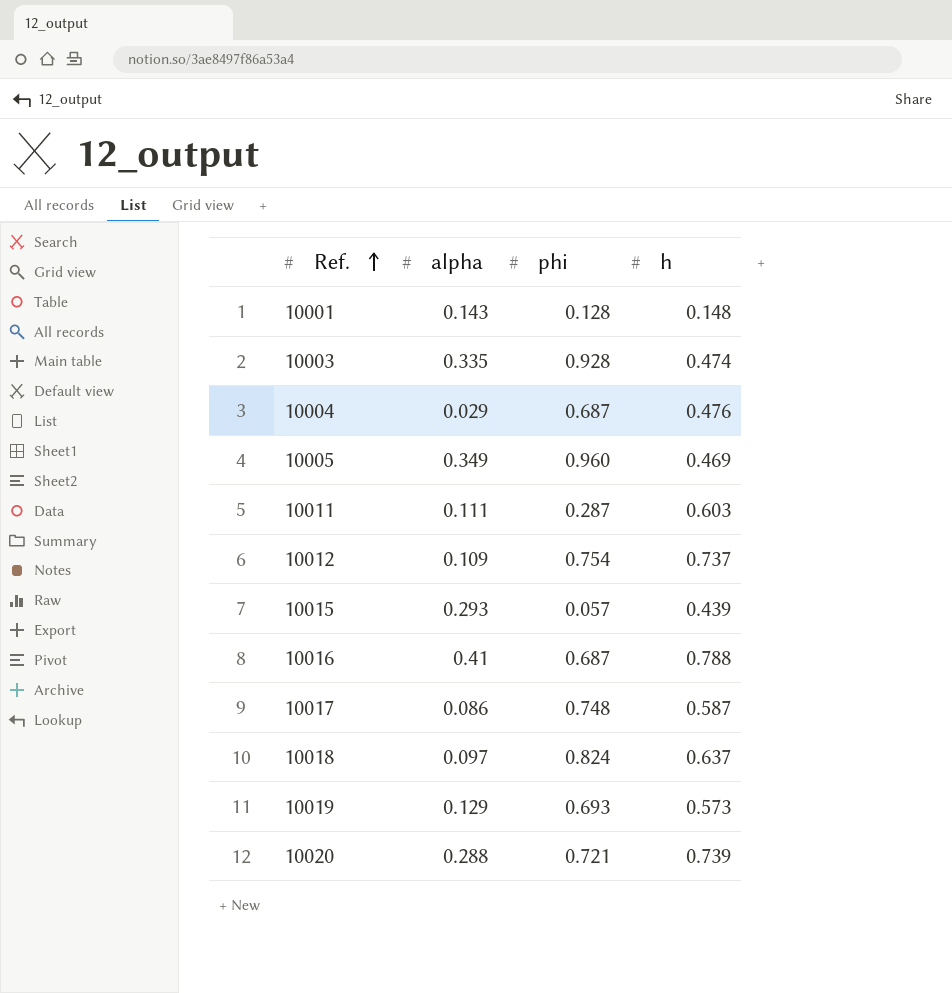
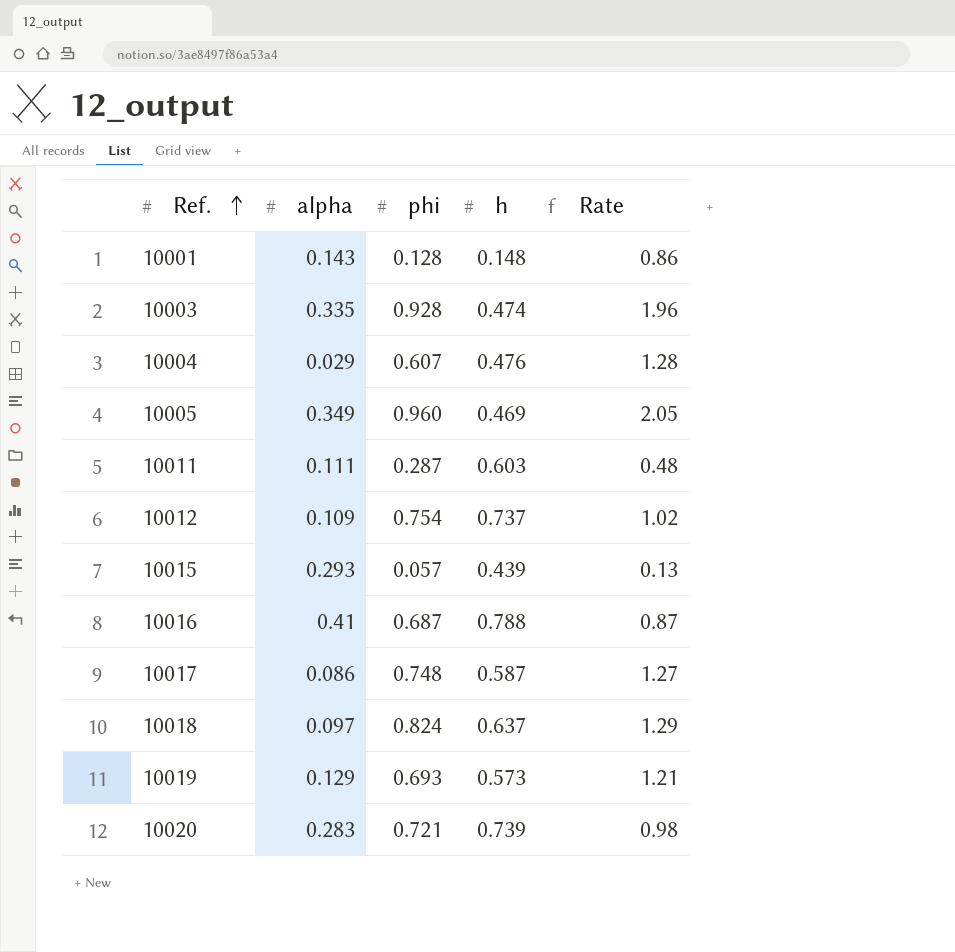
column Rate | formula: none -> [phi] / [h]
10004 | phi: 0.687 -> 0.607
10020 | alpha: 0.288 -> 0.283

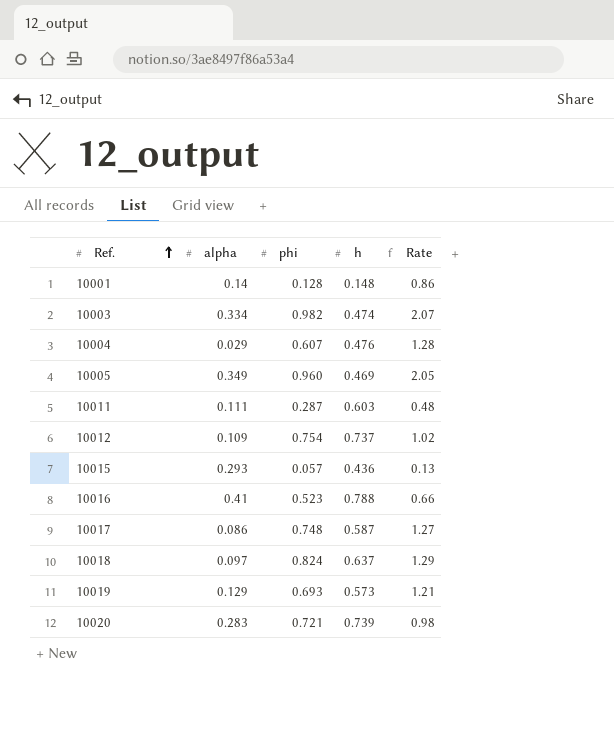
10001 | alpha: 0.143 -> 0.14
10003 | alpha: 0.335 -> 0.334
10003 | phi: 0.928 -> 0.982
10003 | Rate: 1.96 -> 2.07
10015 | h: 0.439 -> 0.436
10016 | phi: 0.687 -> 0.523
10016 | Rate: 0.87 -> 0.66

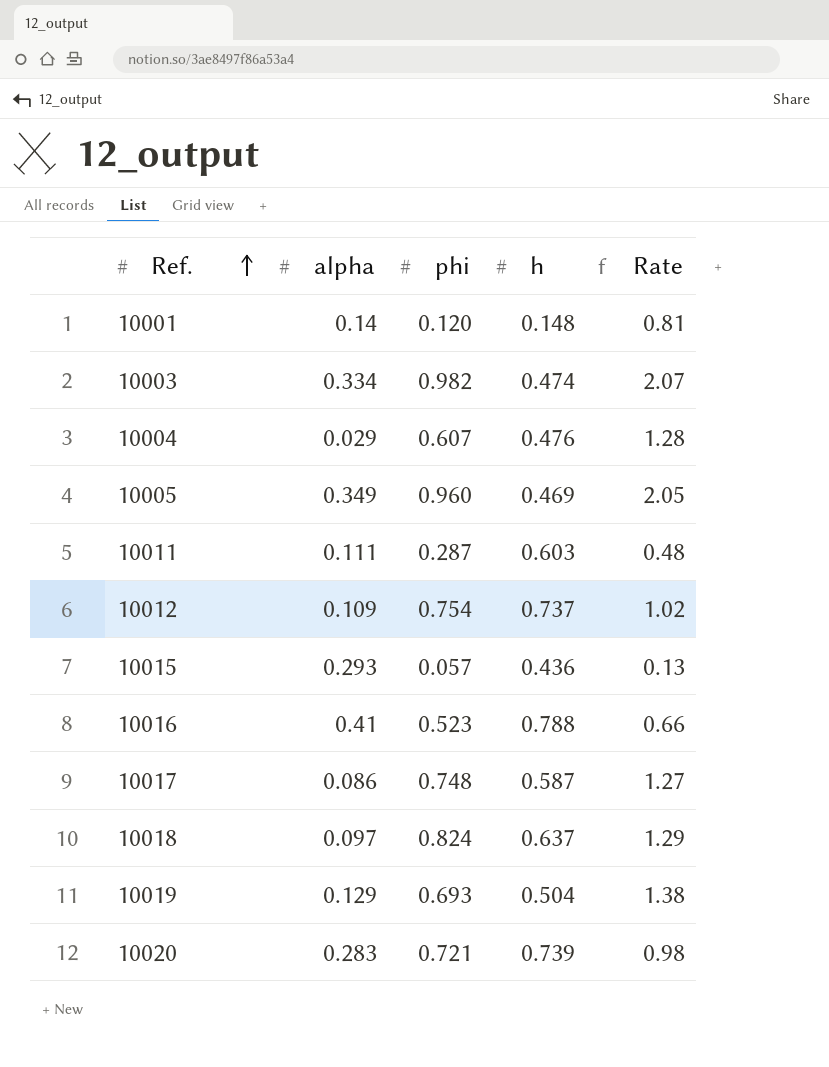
10001 | phi: 0.128 -> 0.120
10001 | Rate: 0.86 -> 0.81
10019 | h: 0.573 -> 0.504
10019 | Rate: 1.21 -> 1.38

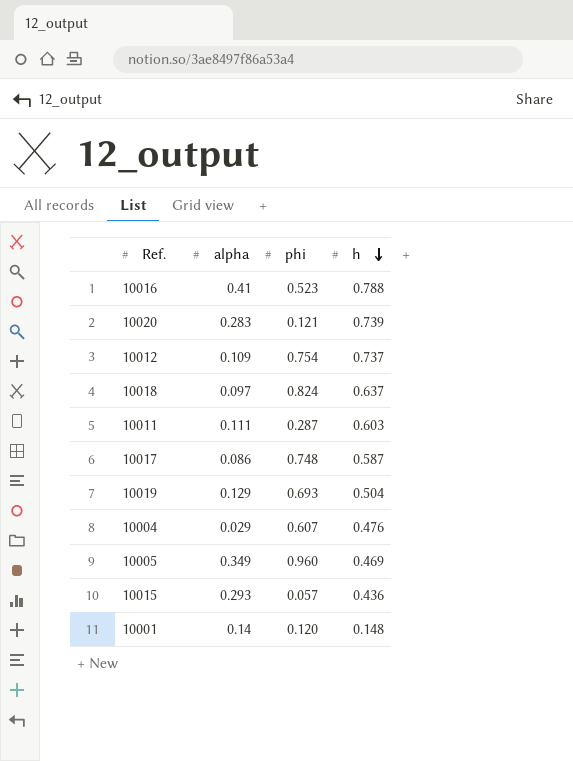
row order: Ref. ascending -> h descending
column Rate | formula: [phi] / [h] -> none
row 10003: 0.334 | 0.982 | 0.474 | 2.07 -> none
10020 | phi: 0.721 -> 0.121

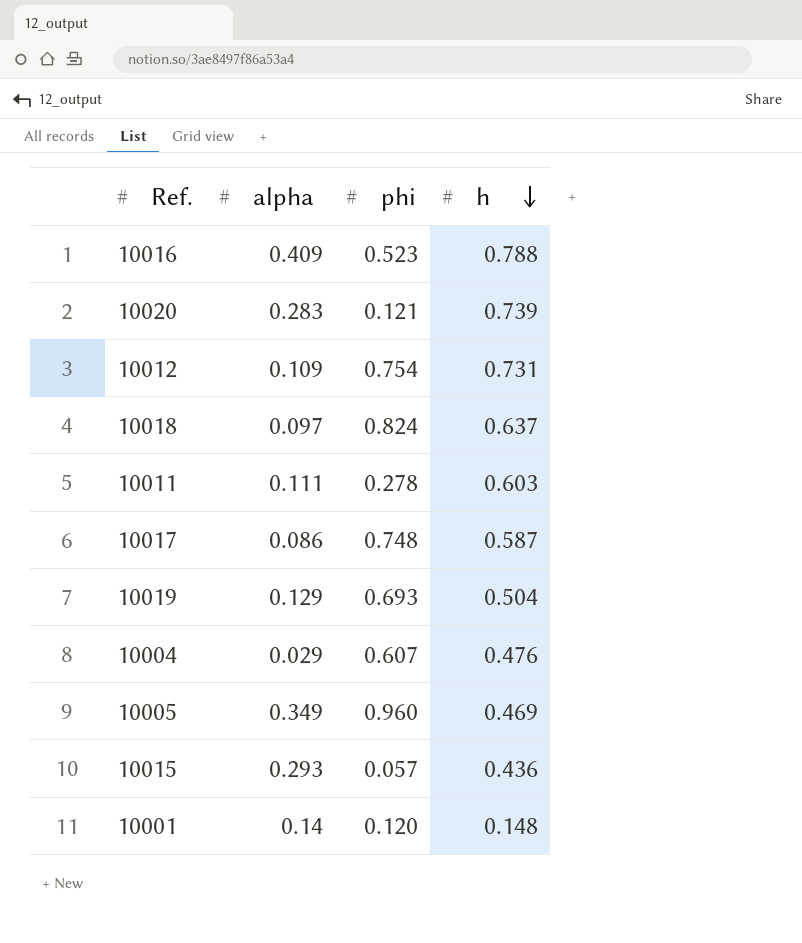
10016 | alpha: 0.41 -> 0.409
10012 | h: 0.737 -> 0.731
10011 | phi: 0.287 -> 0.278

